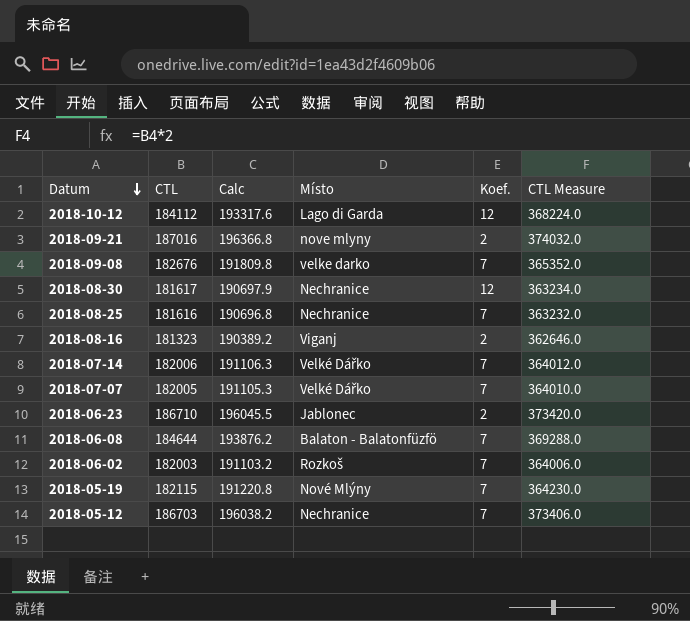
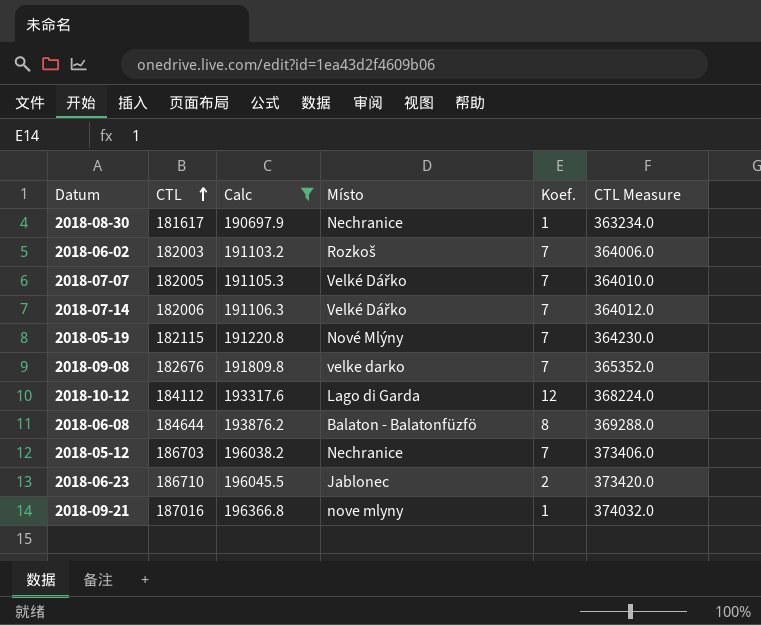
filter: none -> Calc >= 190697.9
row order: Datum descending -> CTL ascending
2018-08-30 | Koef.: 12 -> 1
2018-06-08 | Koef.: 7 -> 8
2018-09-21 | Koef.: 2 -> 1

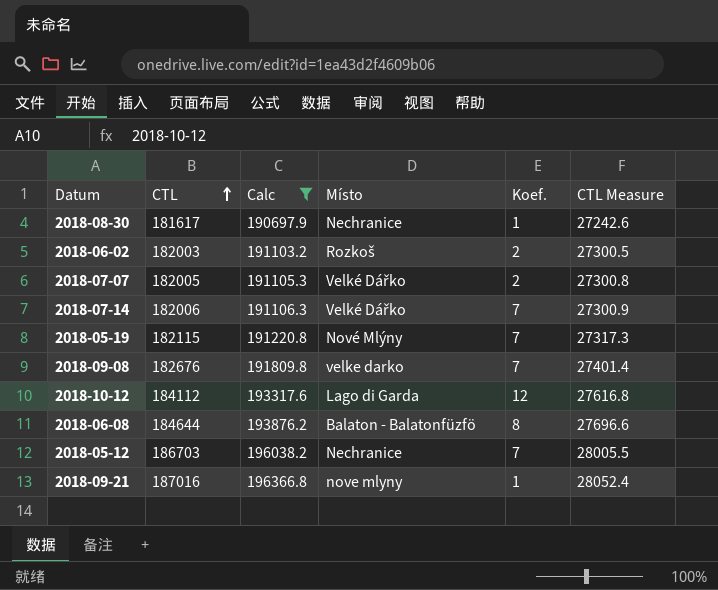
column CTL Measure | formula: [CTL] * 2 -> [CTL] * 0.15
row 2018-06-23: 186710 | 196045.5 | Jablonec | 2 | 373420.0 -> none
2018-06-02 | Koef.: 7 -> 2
2018-07-07 | Koef.: 7 -> 2

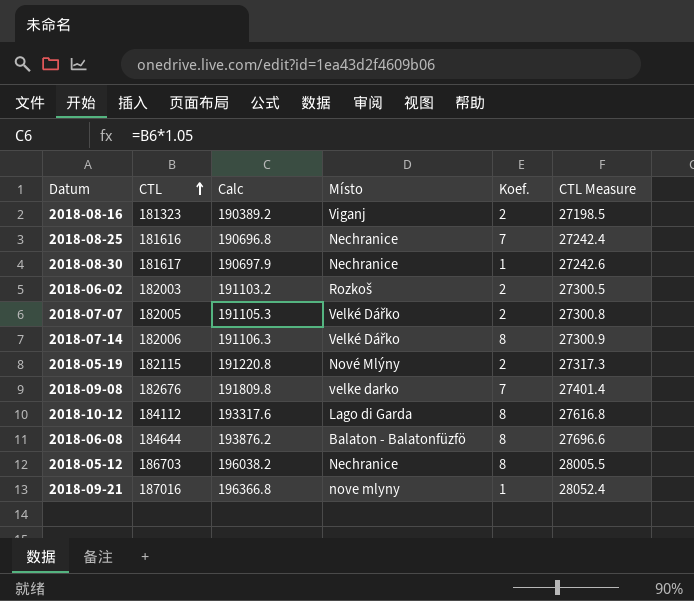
filter: Calc >= 190697.9 -> none
2018-07-14 | Koef.: 7 -> 8
2018-05-19 | Koef.: 7 -> 2
2018-10-12 | Koef.: 12 -> 8
2018-05-12 | Koef.: 7 -> 8

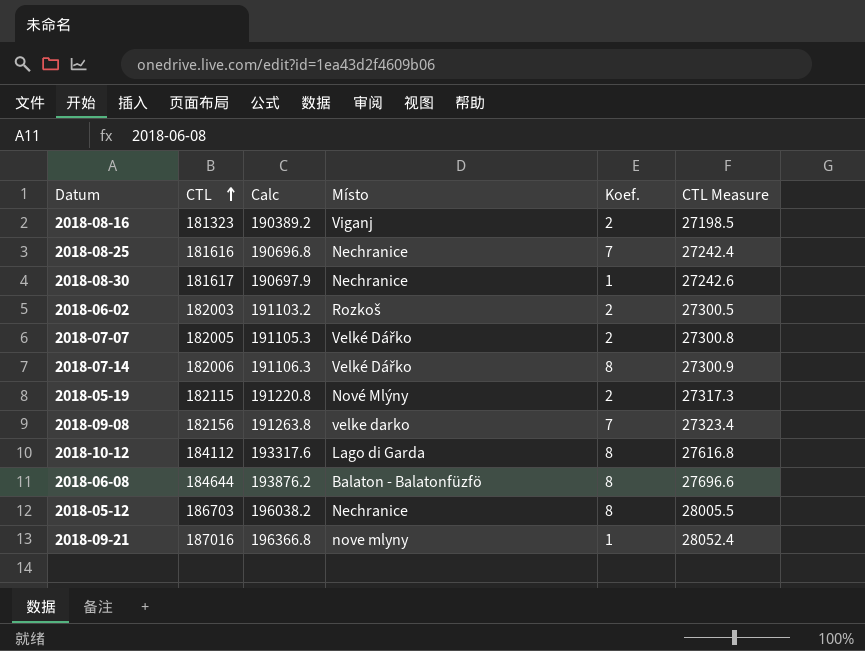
2018-09-08 | CTL: 182676 -> 182156
2018-09-08 | Calc: 191809.8 -> 191263.8
2018-09-08 | CTL Measure: 27401.4 -> 27323.4

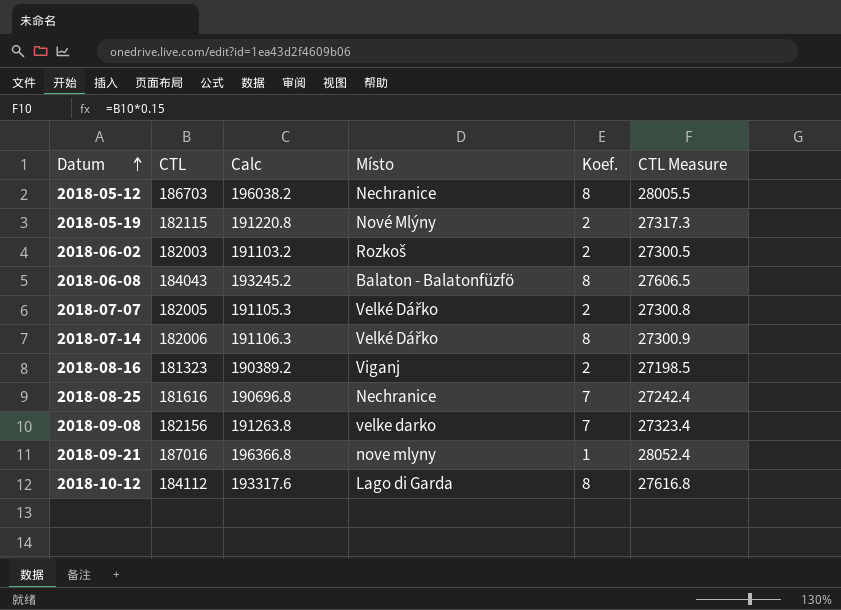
row order: CTL ascending -> Datum ascending
row 2018-08-30: 181617 | 190697.9 | Nechranice | 1 | 27242.6 -> none
2018-06-08 | CTL: 184644 -> 184043
2018-06-08 | Calc: 193876.2 -> 193245.2
2018-06-08 | CTL Measure: 27696.6 -> 27606.5

